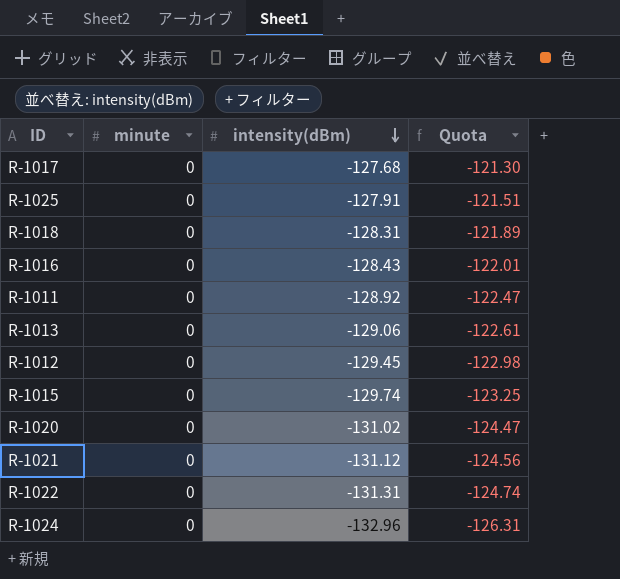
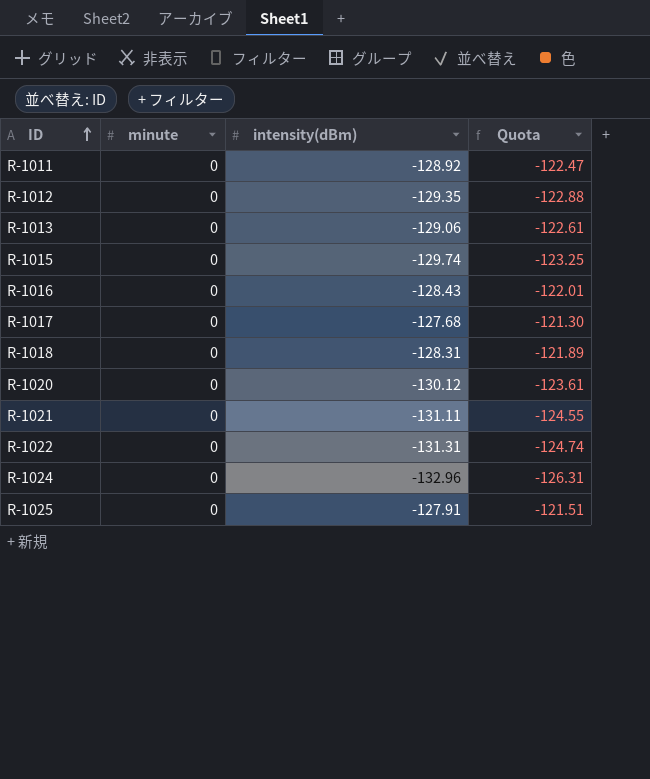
row order: intensity(dBm) descending -> ID ascending
R-1012 | intensity(dBm): -129.45 -> -129.35
R-1012 | Quota: -122.98 -> -122.88
R-1020 | intensity(dBm): -131.02 -> -130.12
R-1020 | Quota: -124.47 -> -123.61
R-1021 | intensity(dBm): -131.12 -> -131.11
R-1021 | Quota: -124.56 -> -124.55

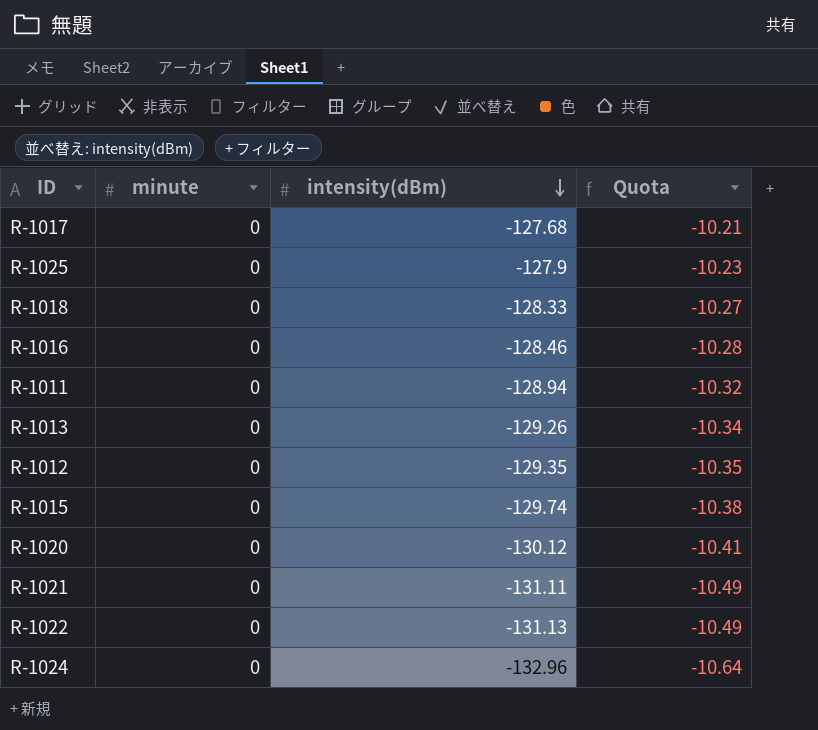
row order: ID ascending -> intensity(dBm) descending
column Quota | formula: [intensity(dBm)] * 0.95 -> [intensity(dBm)] * 0.08
R-1025 | intensity(dBm): -127.91 -> -127.9
R-1018 | intensity(dBm): -128.31 -> -128.33
R-1016 | intensity(dBm): -128.43 -> -128.46
R-1011 | intensity(dBm): -128.92 -> -128.94
R-1013 | intensity(dBm): -129.06 -> -129.26
R-1022 | intensity(dBm): -131.31 -> -131.13

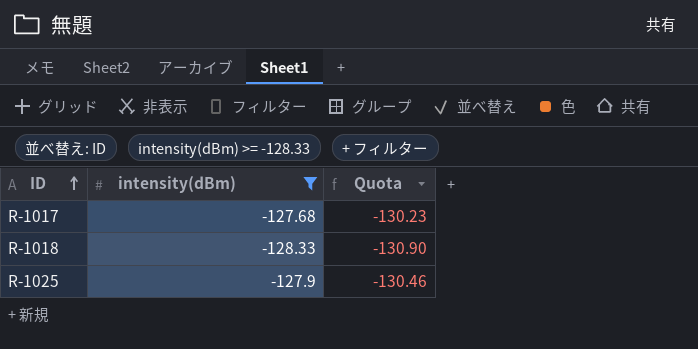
filter: none -> intensity(dBm) >= -128.33
row order: intensity(dBm) descending -> ID ascending
column minute | position: 2 -> none
column Quota | formula: [intensity(dBm)] * 0.08 -> [intensity(dBm)] * 1.02

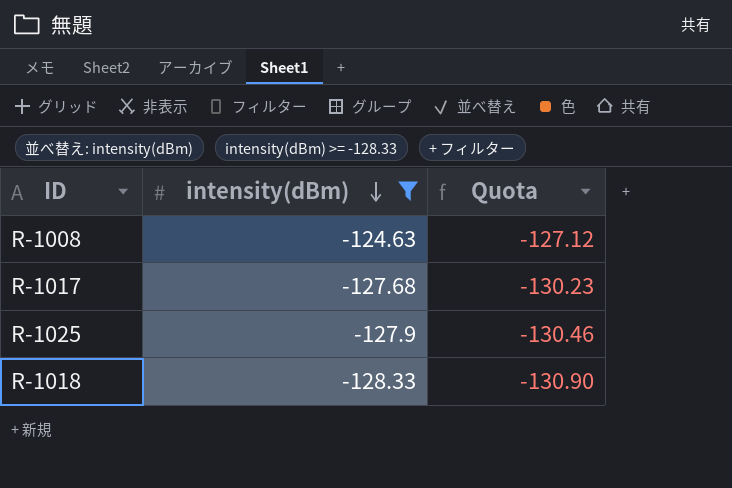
row order: ID ascending -> intensity(dBm) descending
row R-1008: none -> -124.63 | -127.12

